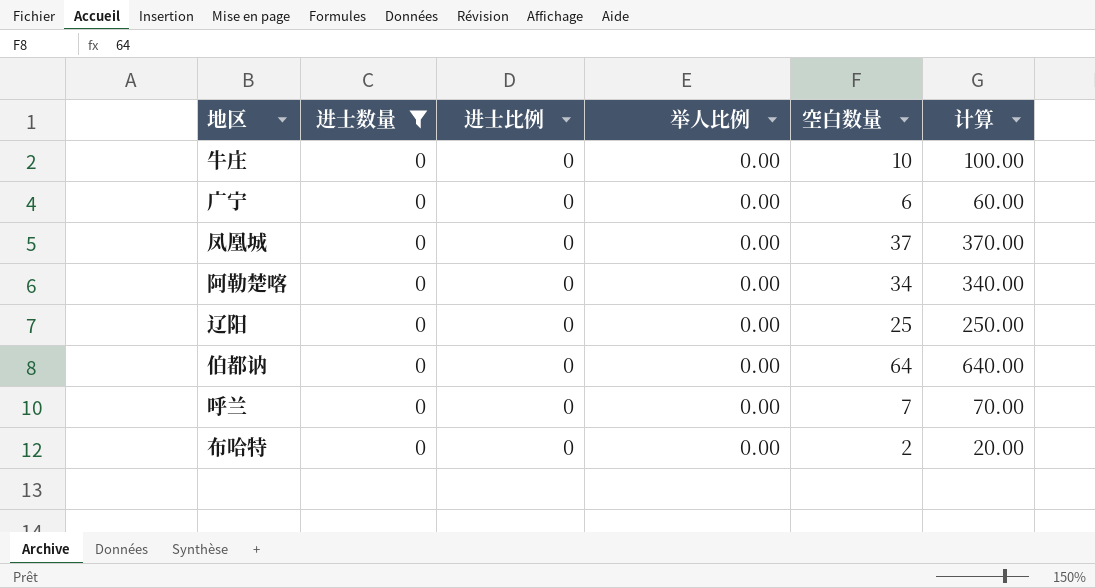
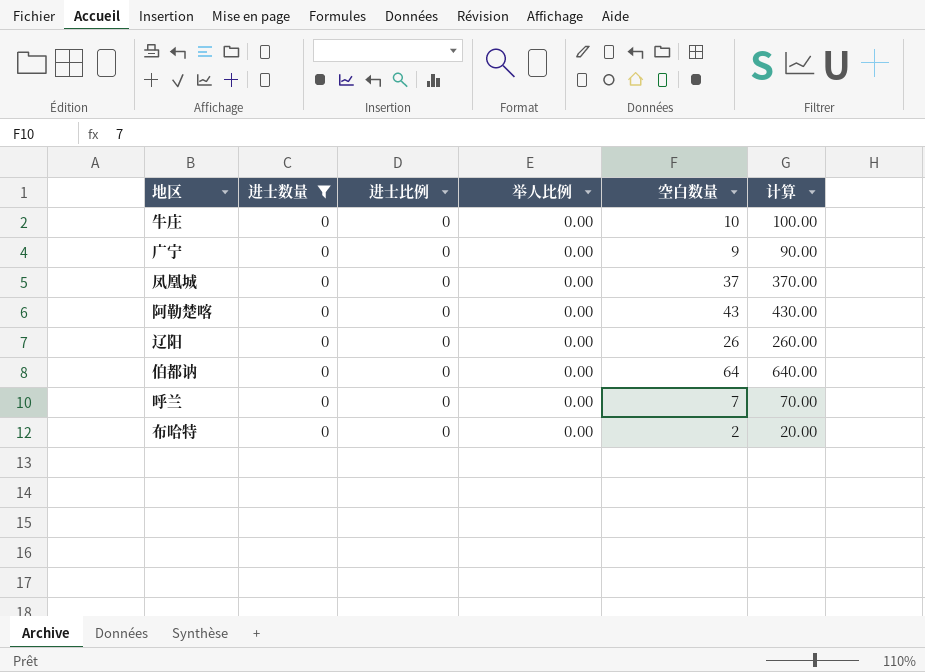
广宁 | 空白数量: 6 -> 9
广宁 | 计算: 60.00 -> 90.00
阿勒楚喀 | 空白数量: 34 -> 43
阿勒楚喀 | 计算: 340.00 -> 430.00
辽阳 | 空白数量: 25 -> 26
辽阳 | 计算: 250.00 -> 260.00

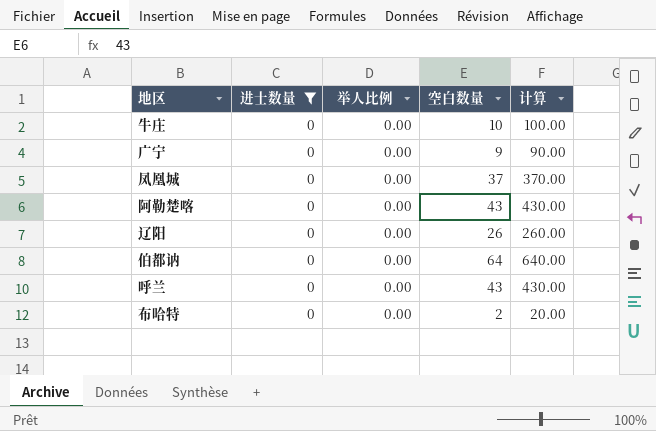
column 进士比例 | position: 3 -> none
呼兰 | 空白数量: 7 -> 43
呼兰 | 计算: 70.00 -> 430.00

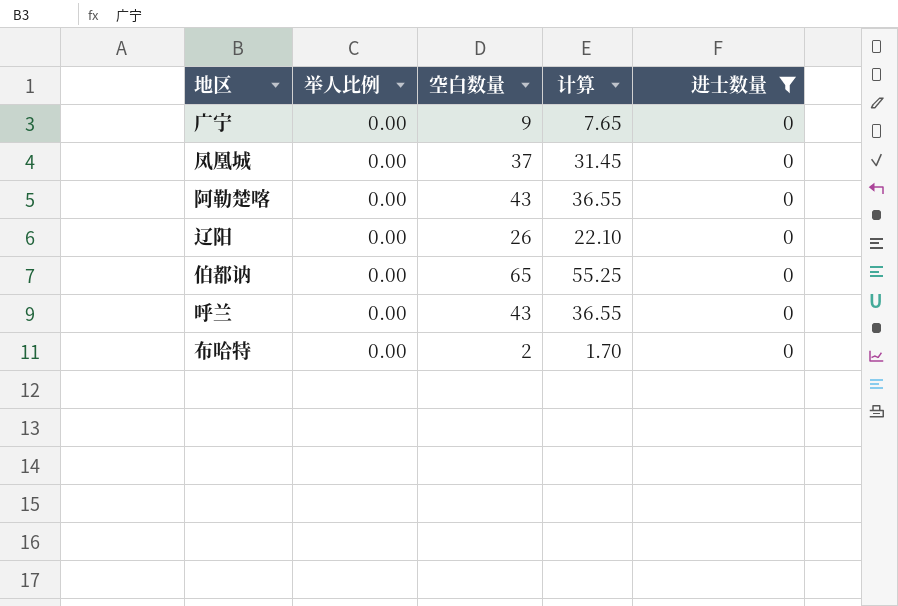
column 计算 | formula: [空白数量] * 10 -> [空白数量] * 0.85
column 进士数量 | position: 2 -> 5
row 牛庄: 0 | 0.00 | 10 | 100.00 -> none
伯都讷 | 空白数量: 64 -> 65

